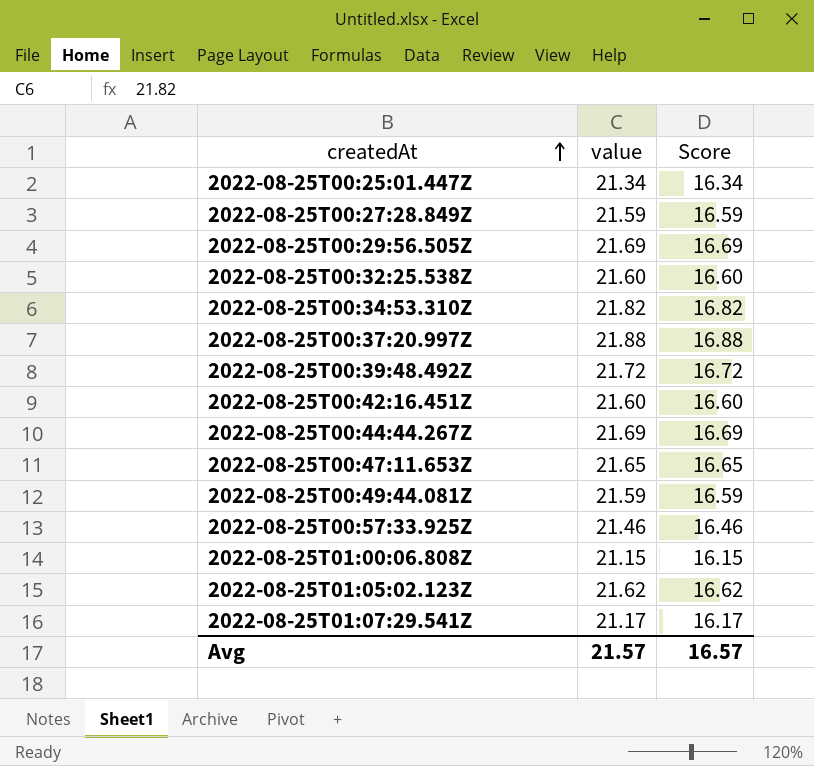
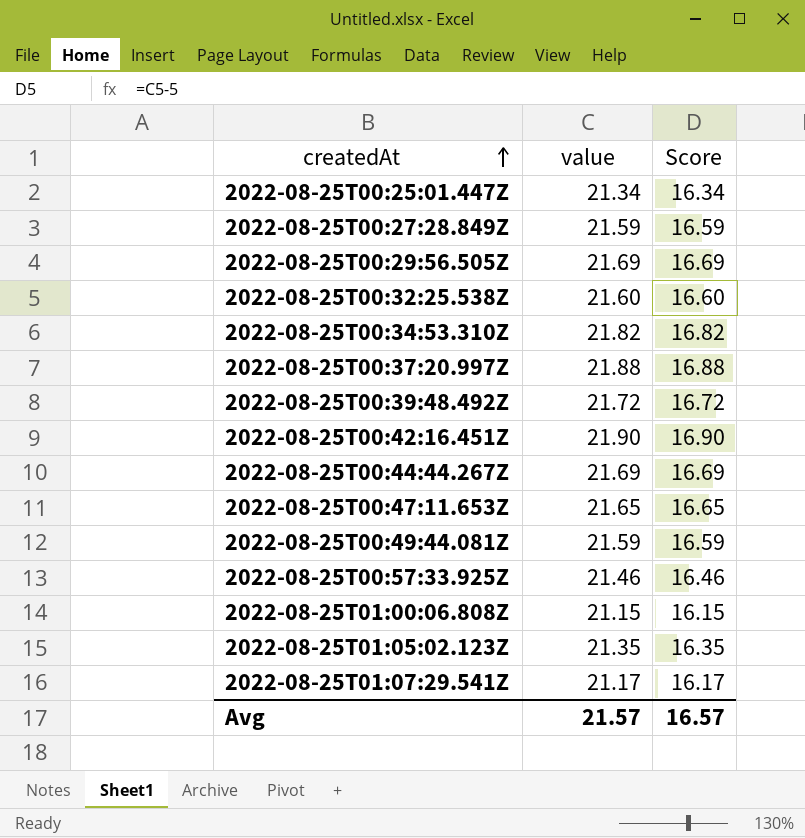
2022-08-25T00:42:16.451Z | value: 21.60 -> 21.90
2022-08-25T00:42:16.451Z | Score: 16.60 -> 16.90
2022-08-25T01:05:02.123Z | value: 21.62 -> 21.35
2022-08-25T01:05:02.123Z | Score: 16.62 -> 16.35

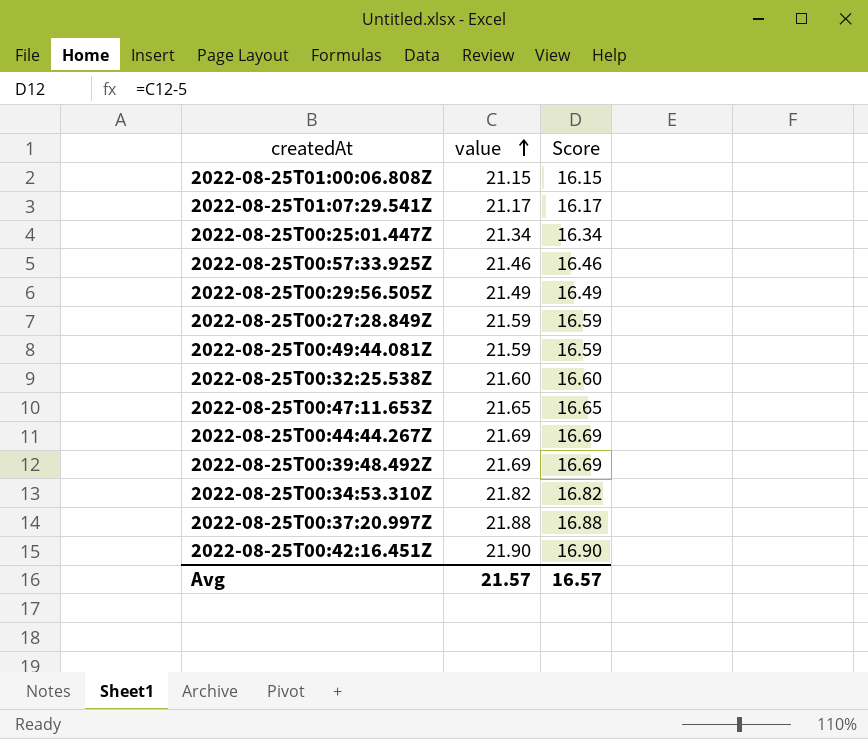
row order: createdAt ascending -> value ascending
row 2022-08-25T01:05:02.123Z: 21.35 | 16.35 -> none
2022-08-25T00:29:56.505Z | value: 21.69 -> 21.49
2022-08-25T00:29:56.505Z | Score: 16.69 -> 16.49
2022-08-25T00:39:48.492Z | value: 21.72 -> 21.69
2022-08-25T00:39:48.492Z | Score: 16.72 -> 16.69

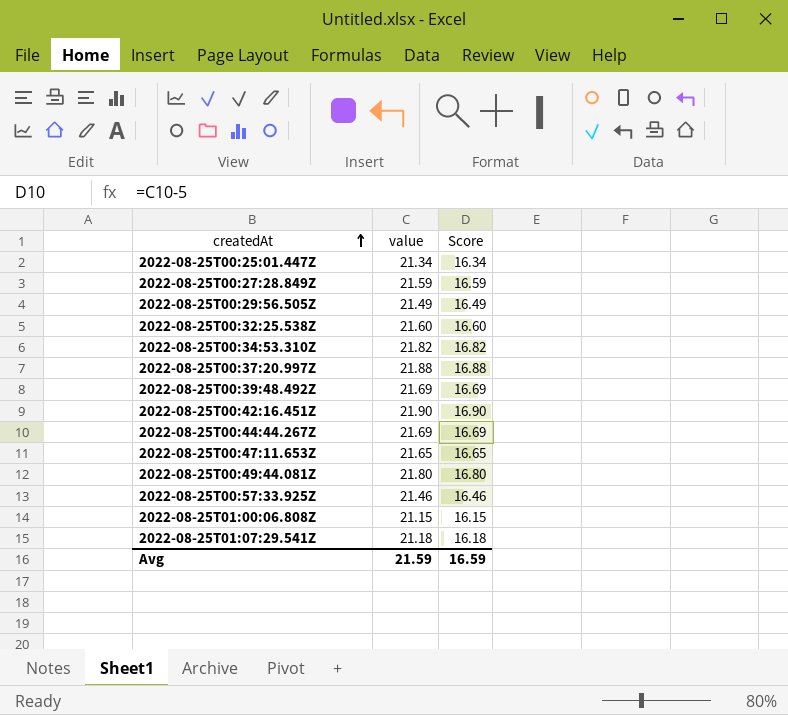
row order: value ascending -> createdAt ascending
2022-08-25T00:49:44.081Z | value: 21.59 -> 21.80
2022-08-25T00:49:44.081Z | Score: 16.59 -> 16.80
2022-08-25T01:07:29.541Z | value: 21.17 -> 21.18
2022-08-25T01:07:29.541Z | Score: 16.17 -> 16.18
Avg | value: 21.57 -> 21.59
Avg | Score: 16.57 -> 16.59

